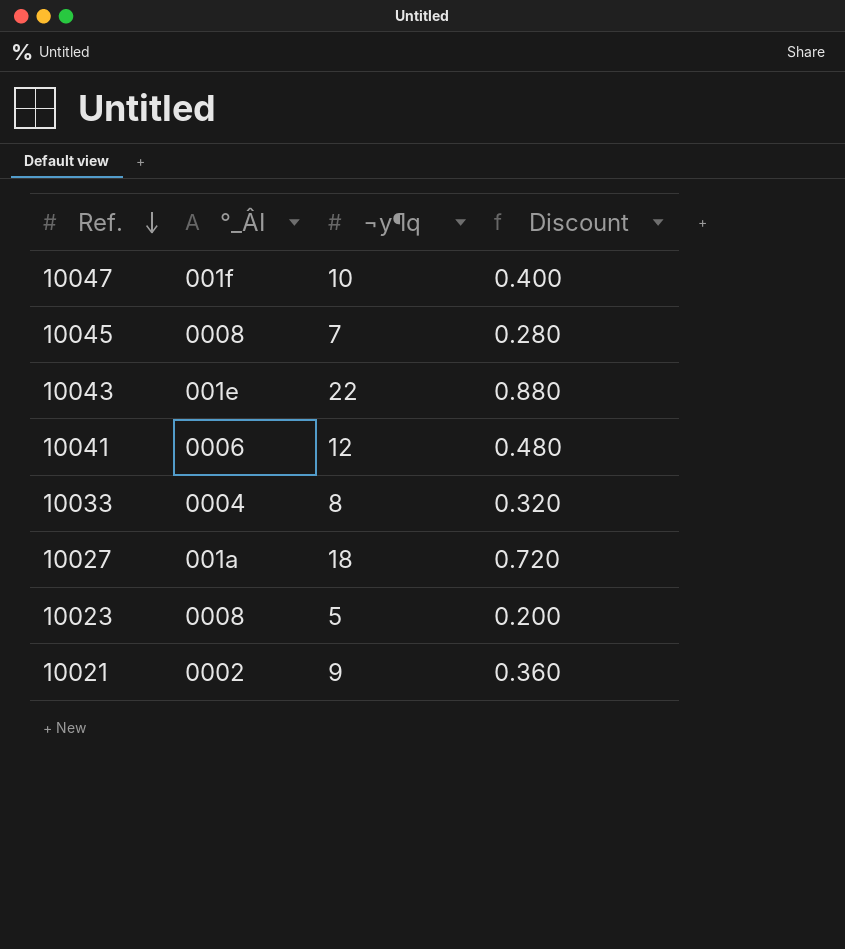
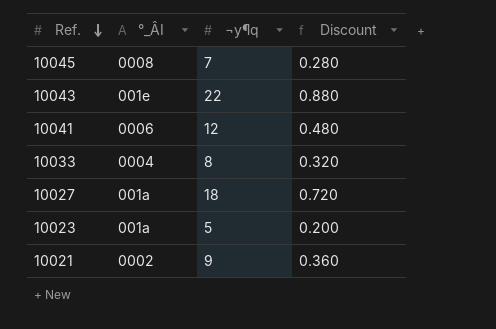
row 10047: 001f | 10 | 0.400 -> none
10023 | °_ÂI: 0008 -> 001a

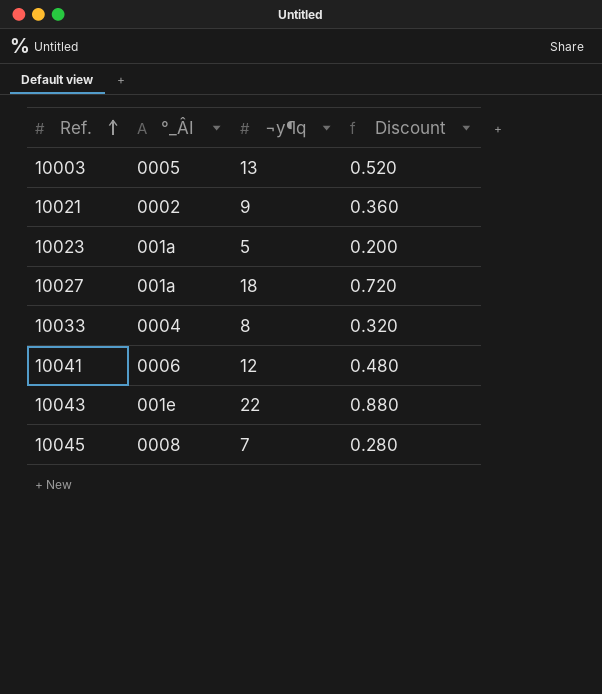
row order: Ref. descending -> Ref. ascending
row 10003: none -> 0005 | 13 | 0.520

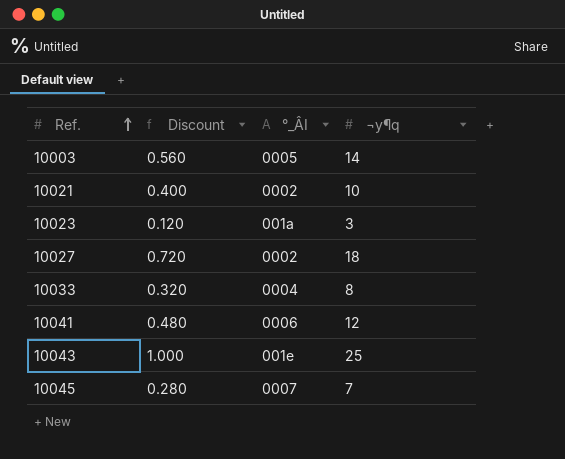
column Discount | position: 4 -> 2
10003 | Discount: 0.520 -> 0.560
10003 | ¬y¶q: 13 -> 14
10021 | Discount: 0.360 -> 0.400
10021 | ¬y¶q: 9 -> 10
10023 | Discount: 0.200 -> 0.120
10023 | ¬y¶q: 5 -> 3
10027 | °_ÂI: 001a -> 0002
10043 | Discount: 0.880 -> 1.000
10043 | ¬y¶q: 22 -> 25
10045 | °_ÂI: 0008 -> 0007

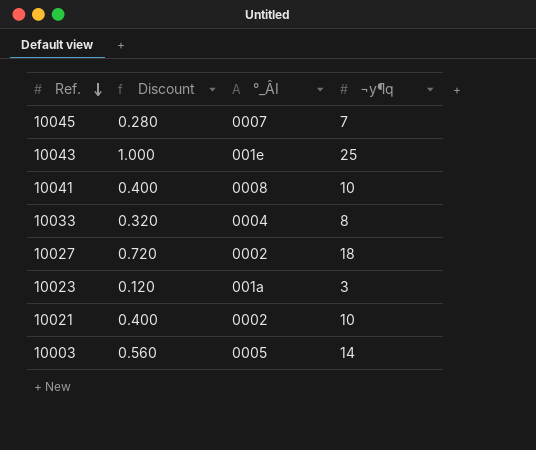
row order: Ref. ascending -> Ref. descending
10041 | Discount: 0.480 -> 0.400
10041 | °_ÂI: 0006 -> 0008
10041 | ¬y¶q: 12 -> 10

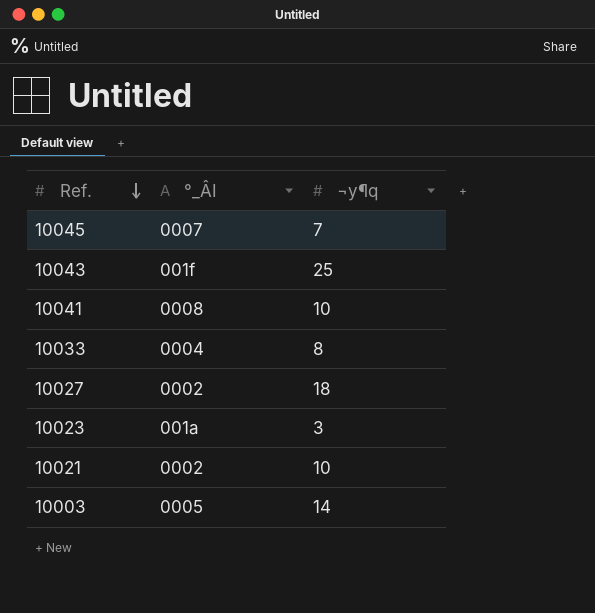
column Discount | formula: [¬y¶q] * 0.04 -> none
10043 | °_ÂI: 001e -> 001f

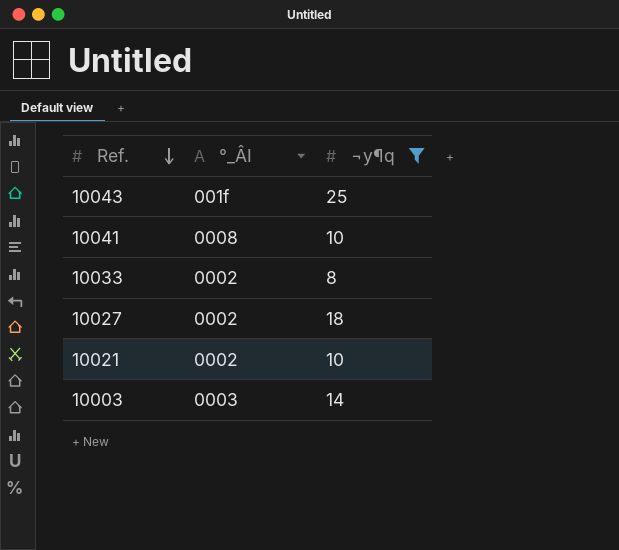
filter: none -> ¬y¶q >= 8
10033 | °_ÂI: 0004 -> 0002
10003 | °_ÂI: 0005 -> 0003

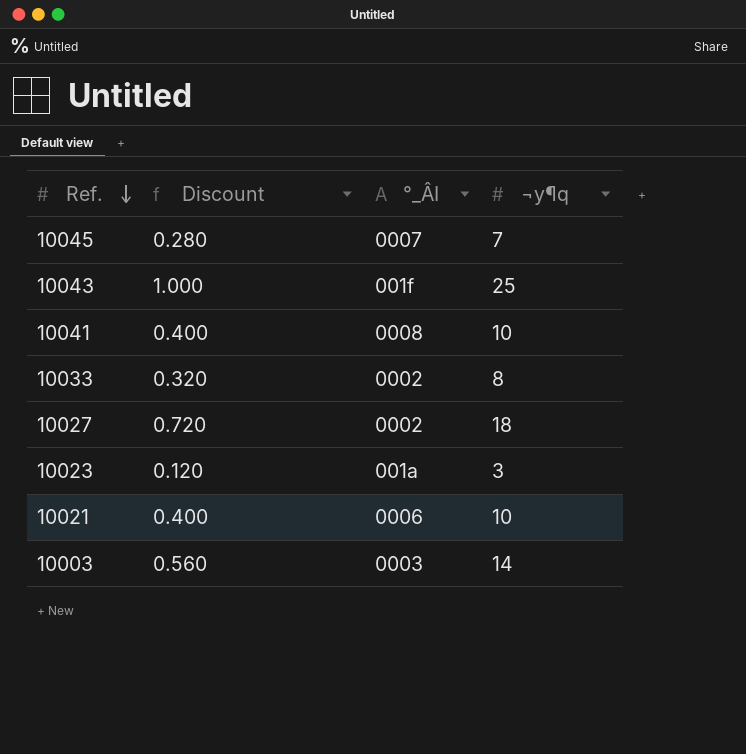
filter: ¬y¶q >= 8 -> none
column Discount | formula: none -> [¬y¶q] * 0.04
10021 | °_ÂI: 0002 -> 0006

